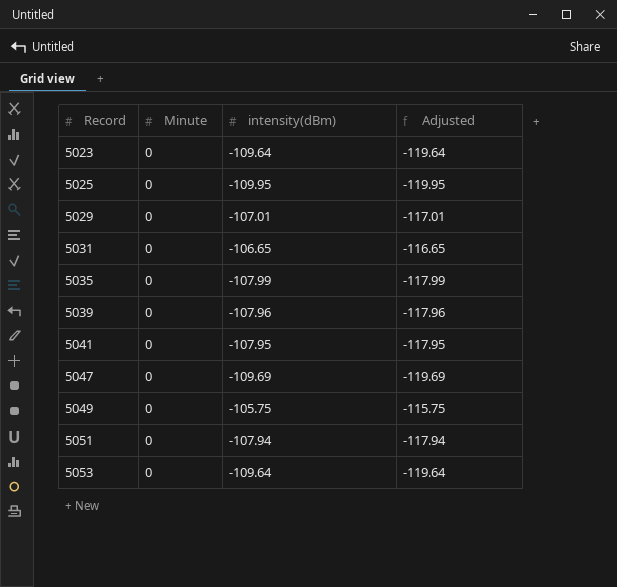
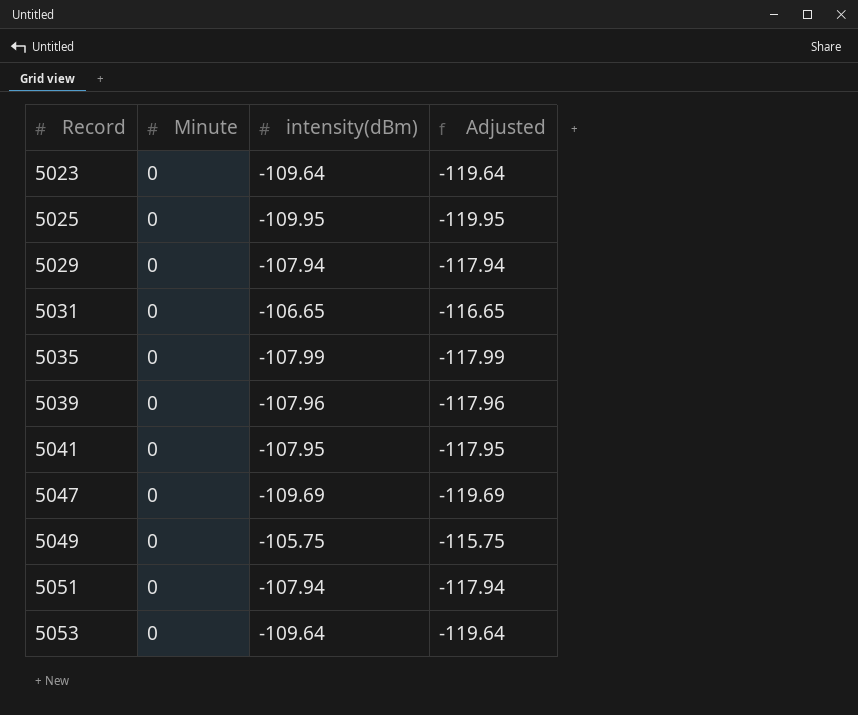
5029 | intensity(dBm): -107.01 -> -107.94
5029 | Adjusted: -117.01 -> -117.94

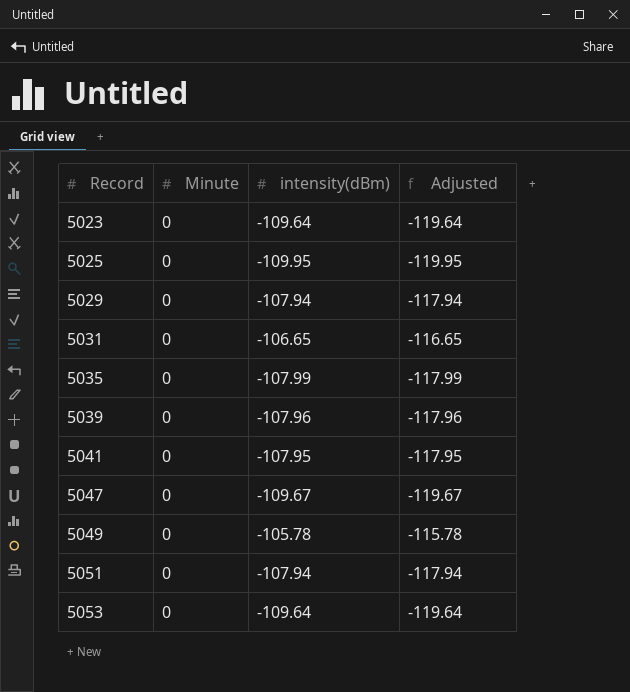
5047 | intensity(dBm): -109.69 -> -109.67
5047 | Adjusted: -119.69 -> -119.67
5049 | intensity(dBm): -105.75 -> -105.78
5049 | Adjusted: -115.75 -> -115.78

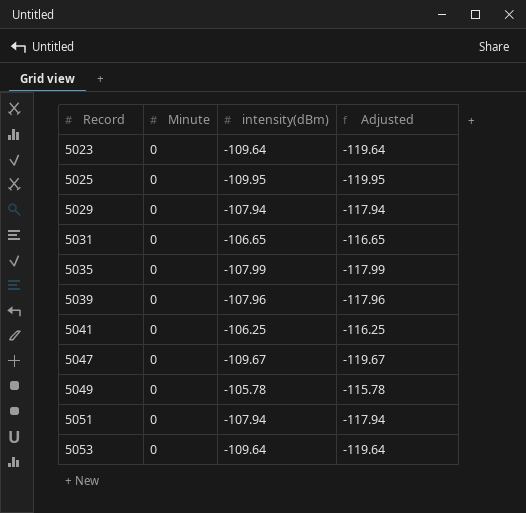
5041 | intensity(dBm): -107.95 -> -106.25
5041 | Adjusted: -117.95 -> -116.25

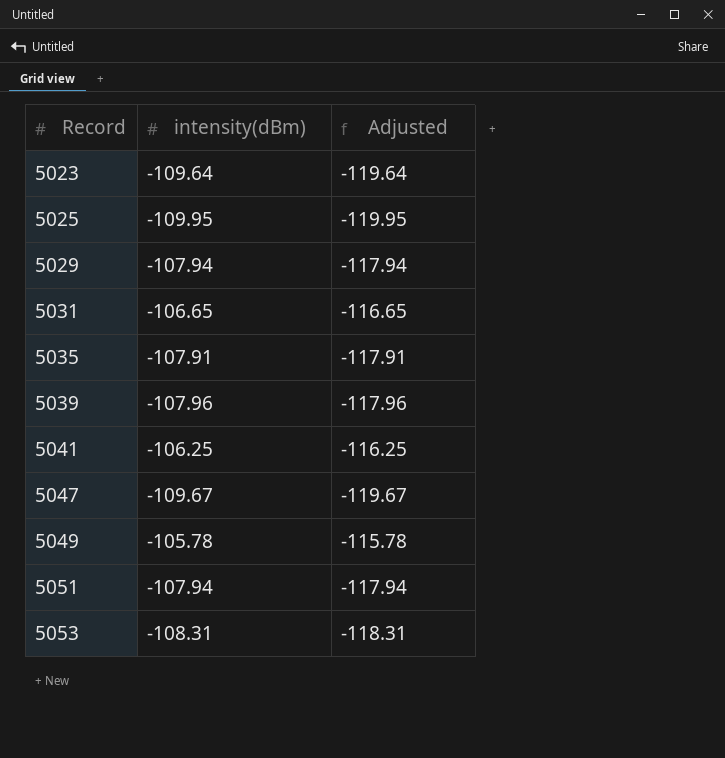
column Minute | position: 2 -> none
5035 | intensity(dBm): -107.99 -> -107.91
5035 | Adjusted: -117.99 -> -117.91
5053 | intensity(dBm): -109.64 -> -108.31
5053 | Adjusted: -119.64 -> -118.31

